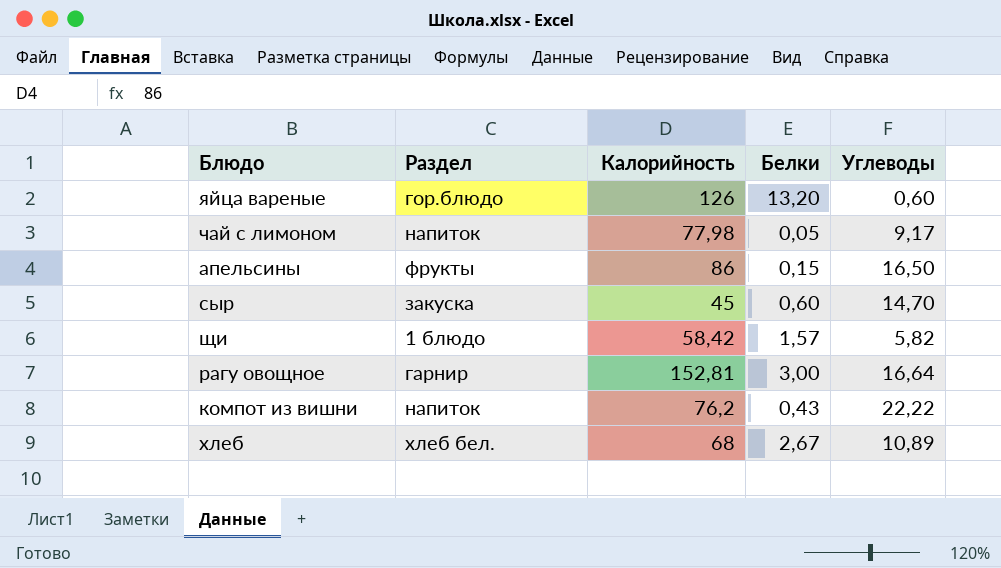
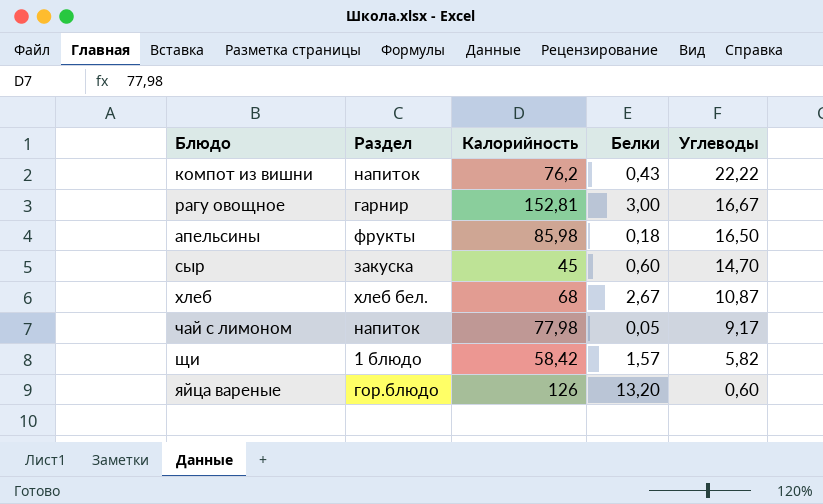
row order: none -> Углеводы descending
рагу овощное | Углеводы: 16,64 -> 16,67
апельсины | Калорийность: 86 -> 85,98
апельсины | Белки: 0,15 -> 0,18
хлеб | Углеводы: 10,89 -> 10,87

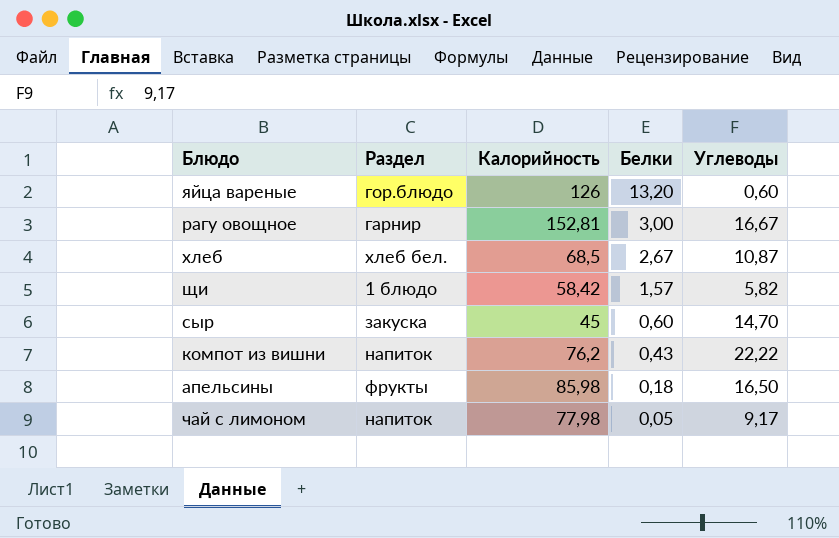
row order: Углеводы descending -> Белки descending
хлеб | Калорийность: 68 -> 68,5

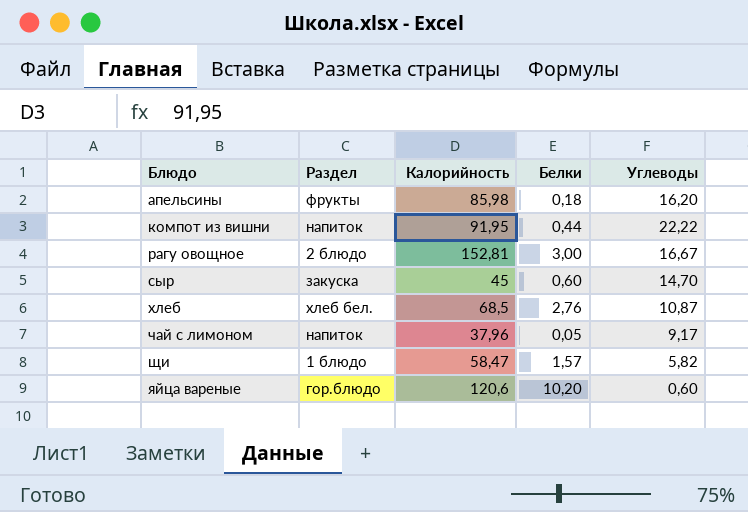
row order: Белки descending -> Блюдо ascending
апельсины | Углеводы: 16,50 -> 16,20
компот из вишни | Калорийность: 76,2 -> 91,95
компот из вишни | Белки: 0,43 -> 0,44
рагу овощное | Раздел: гарнир -> 2 блюдо
хлеб | Белки: 2,67 -> 2,76
чай с лимоном | Калорийность: 77,98 -> 37,96
щи | Калорийность: 58,42 -> 58,47
яйца вареные | Калорийность: 126 -> 120,6
яйца вареные | Белки: 13,20 -> 10,20

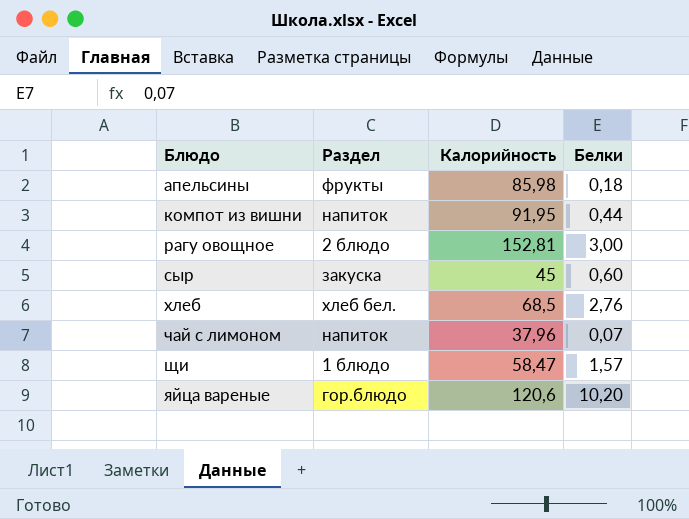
column Углеводы | position: 5 -> none
чай с лимоном | Белки: 0,05 -> 0,07

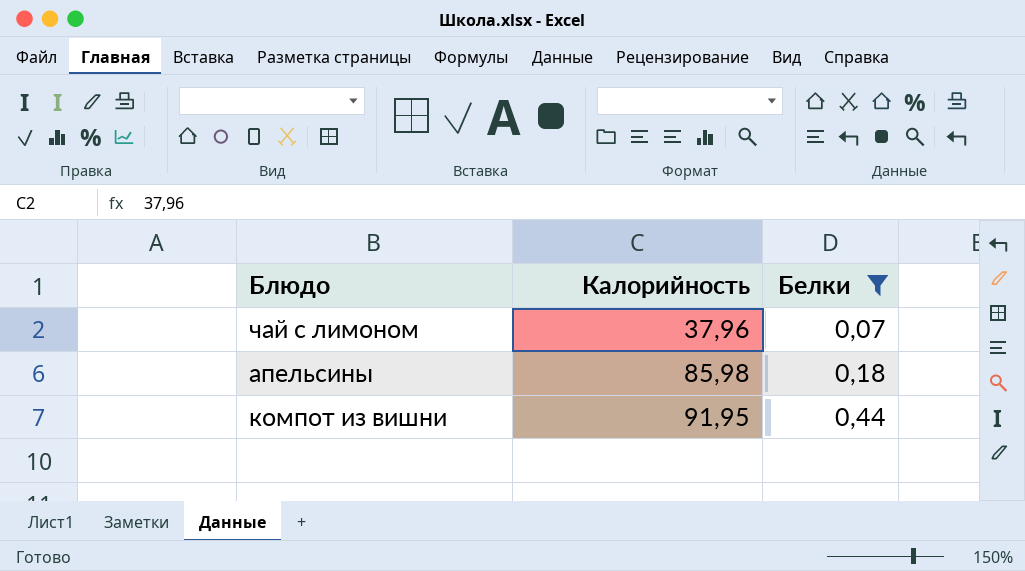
filter: none -> Белки <= 0,44
row order: Блюдо ascending -> Калорийность ascending
column Раздел | position: 2 -> none

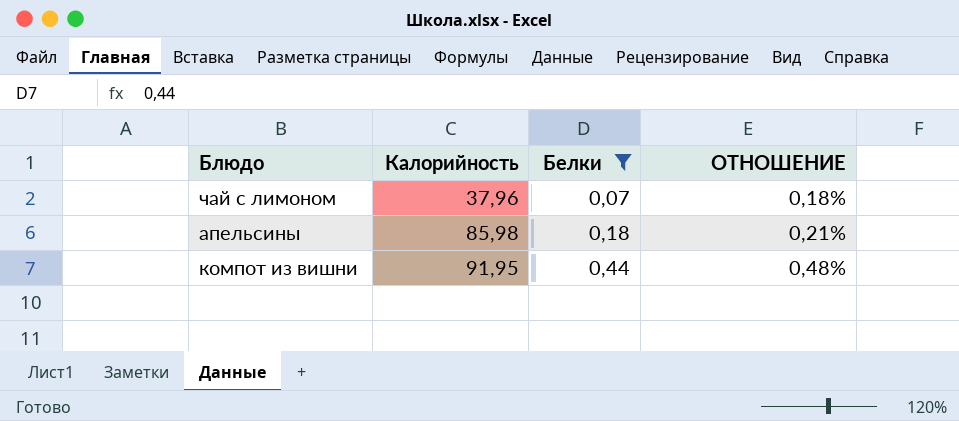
column ОТНОШЕНИЕ | formula: none -> [Белки] / [Калорийность]

